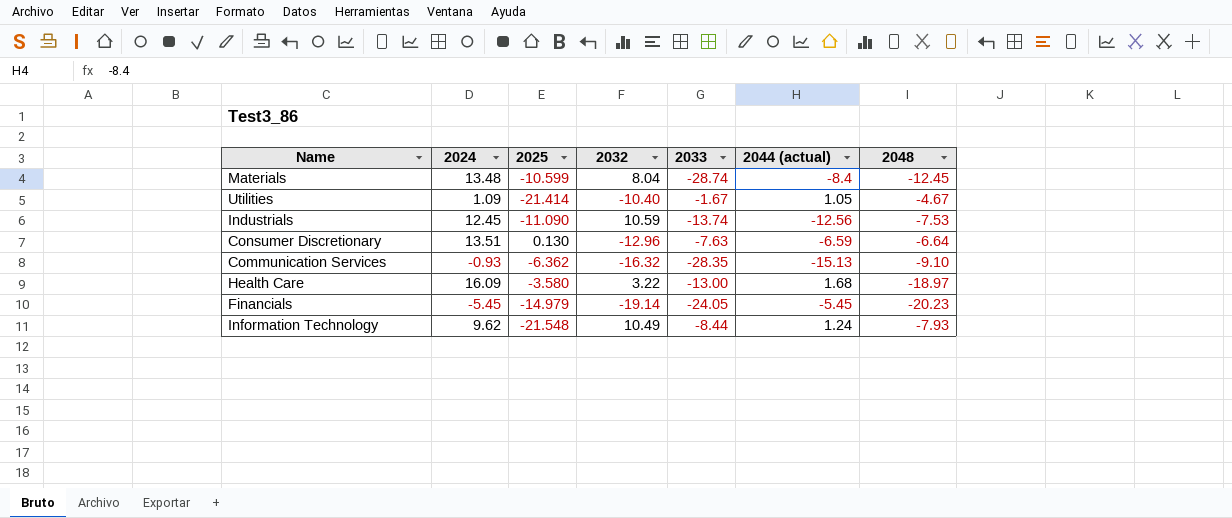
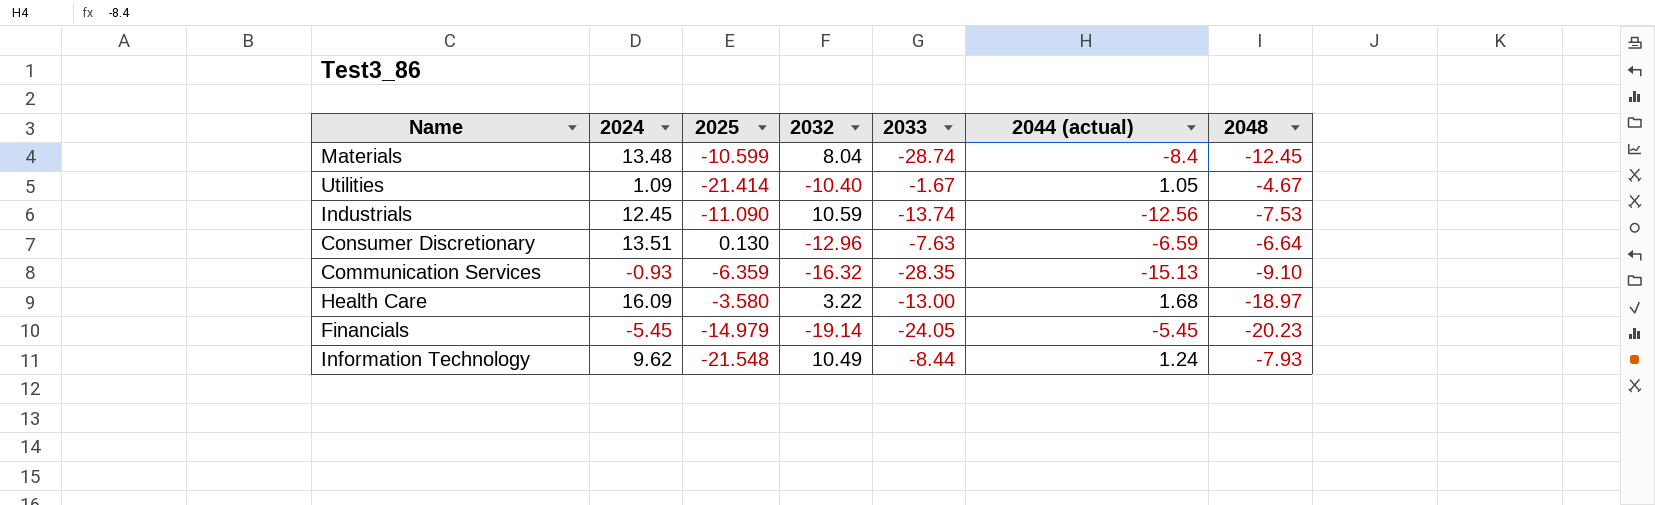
Communication Services | 2025: -6.362 -> -6.359

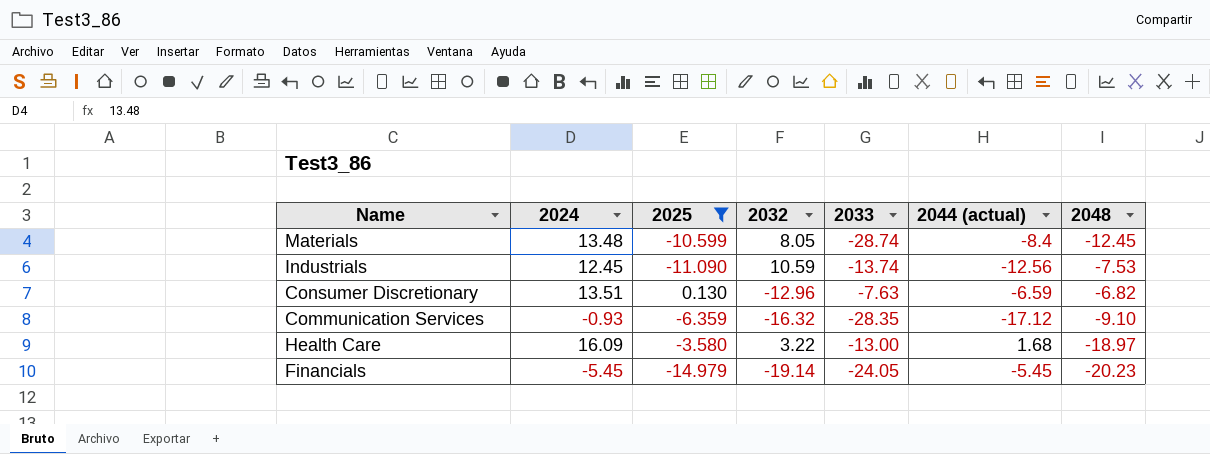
filter: none -> 2025 >= -14.979
Materials | 2032: 8.04 -> 8.05
Consumer Discretionary | 2048: -6.64 -> -6.82
Communication Services | 2044 (actual): -15.13 -> -17.12

